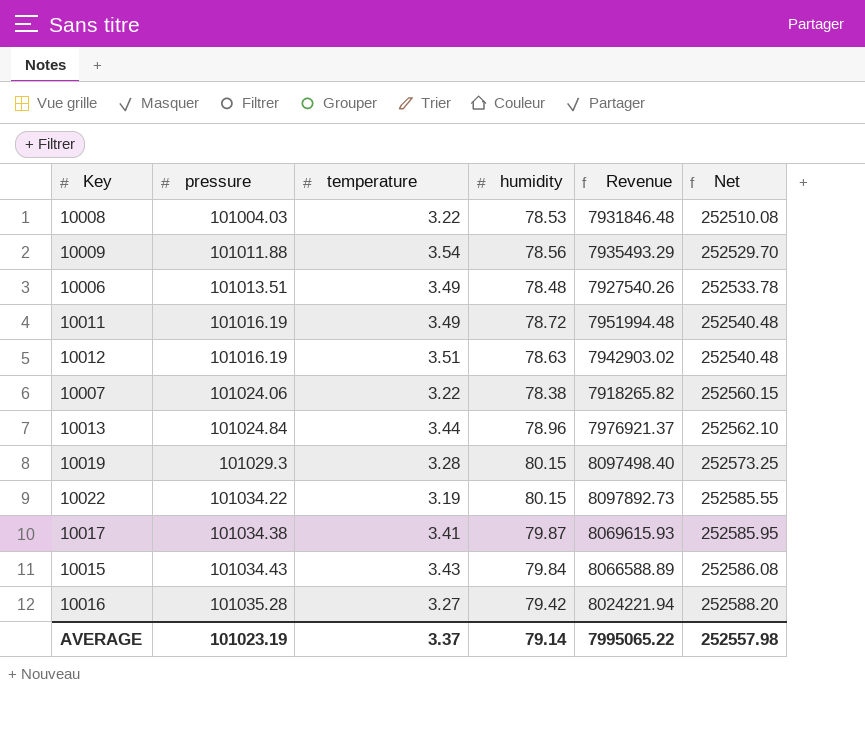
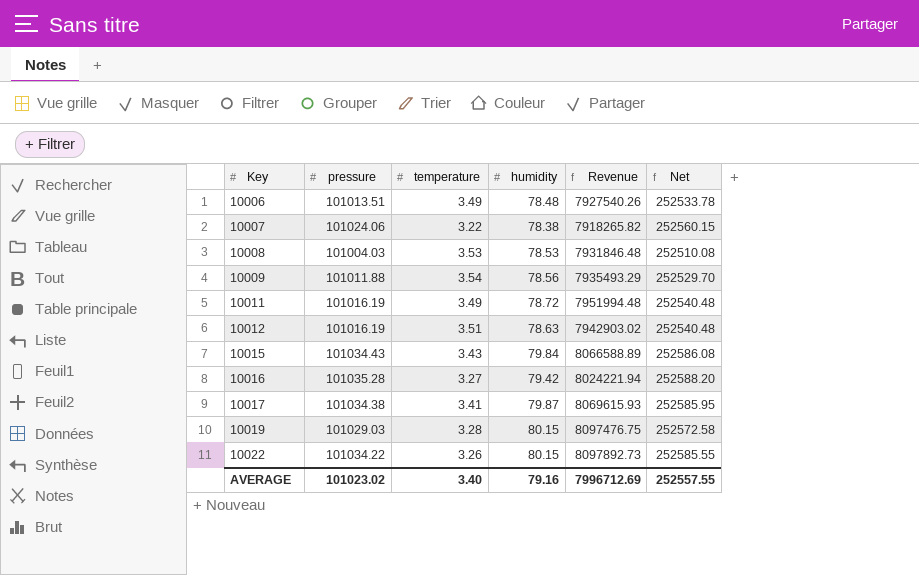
row order: pressure ascending -> Key ascending
row 10013: 101024.84 | 3.44 | 78.96 | 7976921.37 | 252562.10 -> none
10008 | temperature: 3.22 -> 3.53
10019 | pressure: 101029.3 -> 101029.03
10019 | Revenue: 8097498.40 -> 8097476.75
10019 | Net: 252573.25 -> 252572.58
10022 | temperature: 3.19 -> 3.26
AVERAGE | pressure: 101023.19 -> 101023.02
AVERAGE | temperature: 3.37 -> 3.40
AVERAGE | humidity: 79.14 -> 79.16
AVERAGE | Revenue: 7995065.22 -> 7996712.69
AVERAGE | Net: 252557.98 -> 252557.55

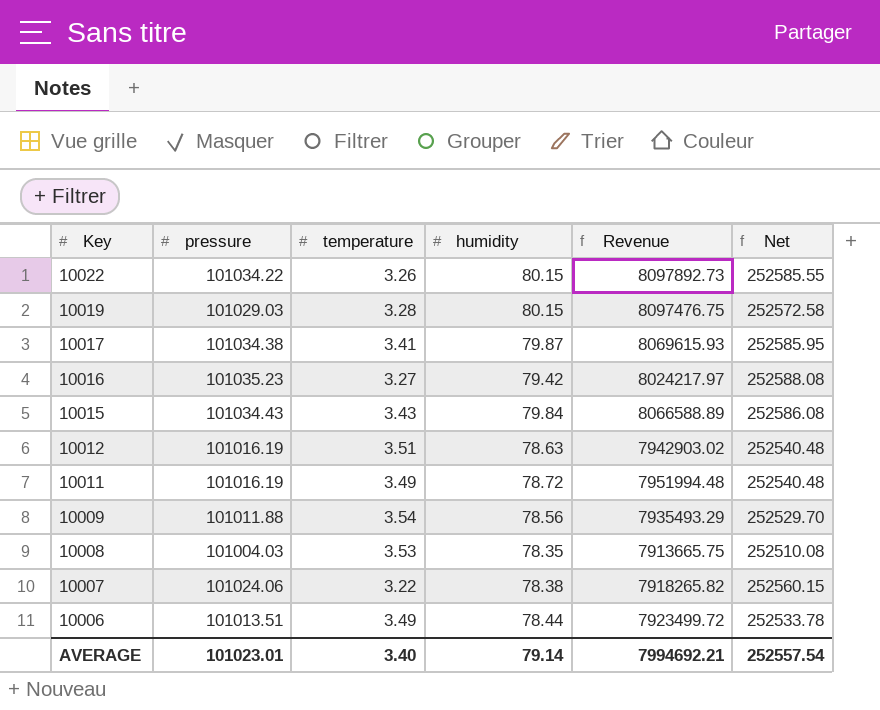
row order: Key ascending -> Key descending
10016 | pressure: 101035.28 -> 101035.23
10016 | Revenue: 8024221.94 -> 8024217.97
10016 | Net: 252588.20 -> 252588.08
10008 | humidity: 78.53 -> 78.35
10008 | Revenue: 7931846.48 -> 7913665.75
10006 | humidity: 78.48 -> 78.44
10006 | Revenue: 7927540.26 -> 7923499.72
AVERAGE | pressure: 101023.02 -> 101023.01
AVERAGE | humidity: 79.16 -> 79.14
AVERAGE | Revenue: 7996712.69 -> 7994692.21
AVERAGE | Net: 252557.55 -> 252557.54

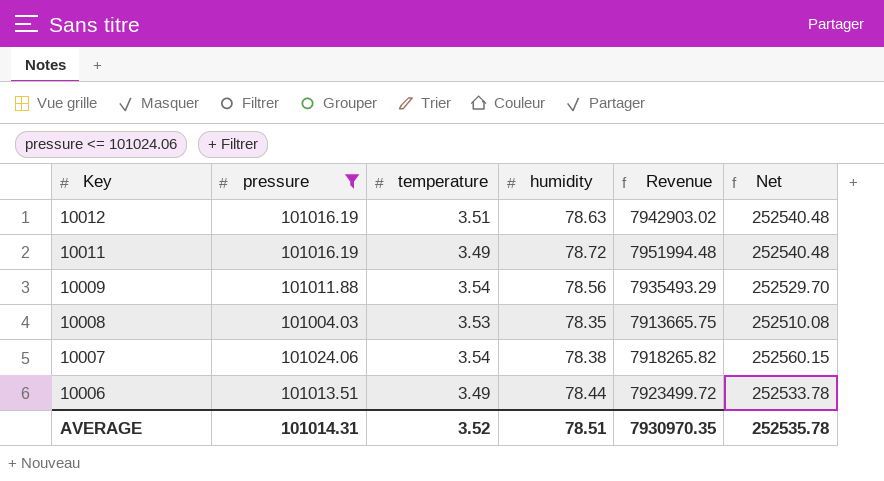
filter: none -> pressure <= 101024.06
10007 | temperature: 3.22 -> 3.54
AVERAGE | pressure: 101023.01 -> 101014.31
AVERAGE | temperature: 3.40 -> 3.52
AVERAGE | humidity: 79.14 -> 78.51
AVERAGE | Revenue: 7994692.21 -> 7930970.35
AVERAGE | Net: 252557.54 -> 252535.78

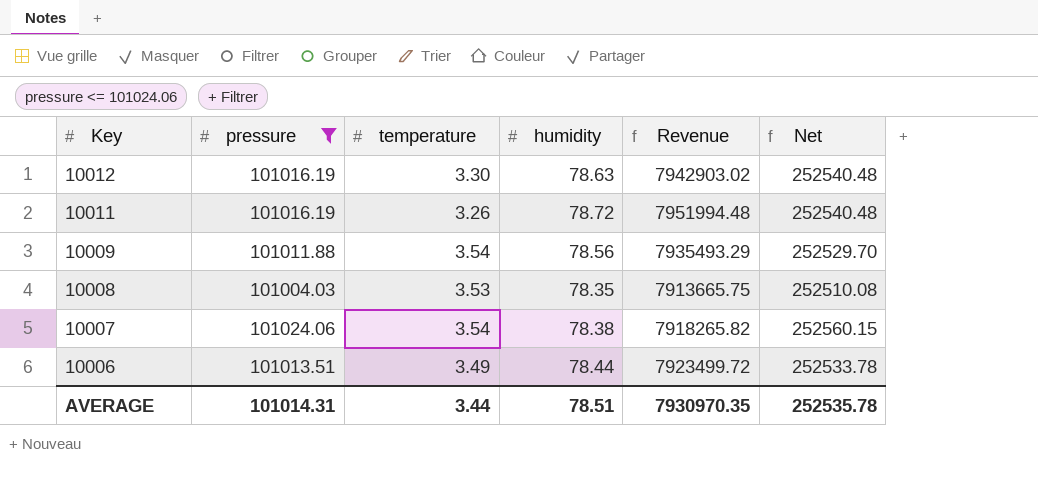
10012 | temperature: 3.51 -> 3.30
10011 | temperature: 3.49 -> 3.26
AVERAGE | temperature: 3.52 -> 3.44

